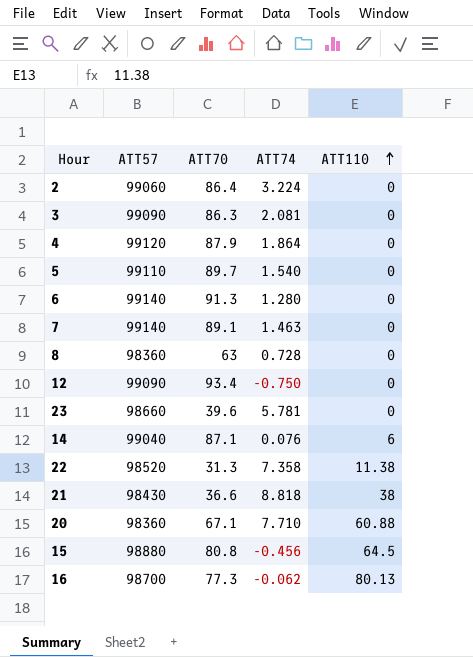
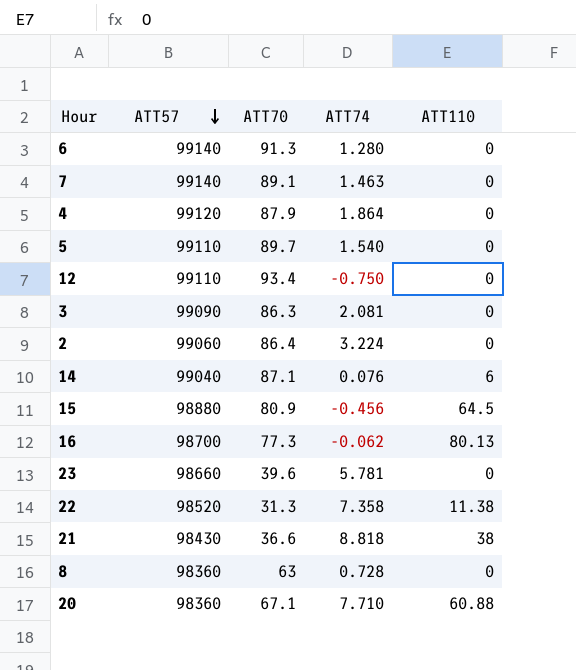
row order: ATT110 ascending -> ATT57 descending
12 | ATT57: 99090 -> 99110
15 | ATT70: 80.8 -> 80.9

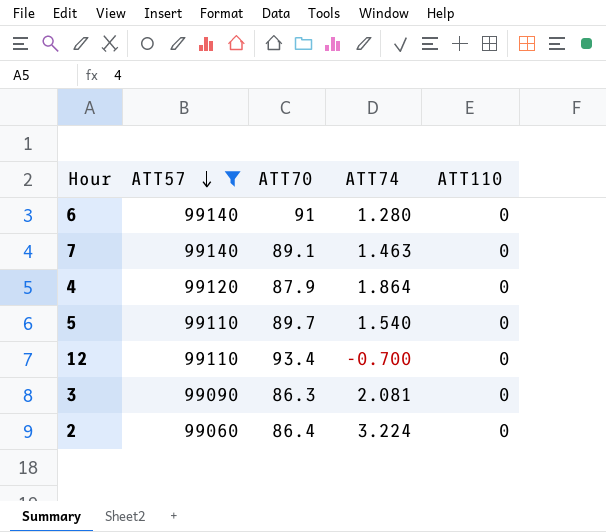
filter: none -> ATT57 >= 99060
6 | ATT70: 91.3 -> 91
12 | ATT74: -0.750 -> -0.700

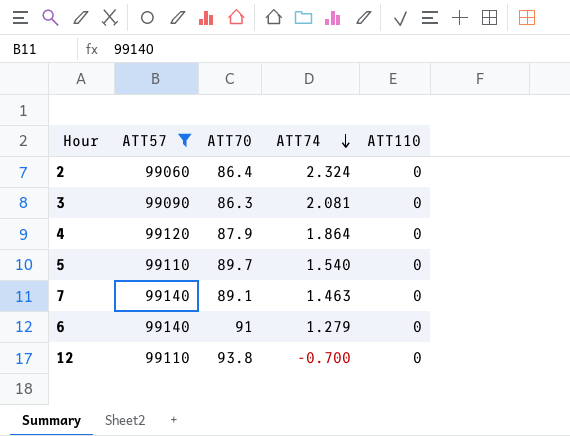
row order: ATT57 descending -> ATT74 descending
2 | ATT74: 3.224 -> 2.324
6 | ATT74: 1.280 -> 1.279
12 | ATT70: 93.4 -> 93.8

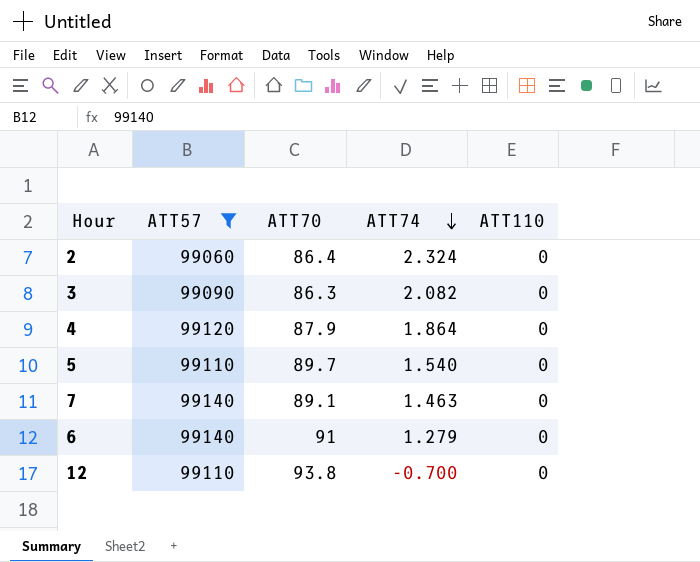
3 | ATT74: 2.081 -> 2.082

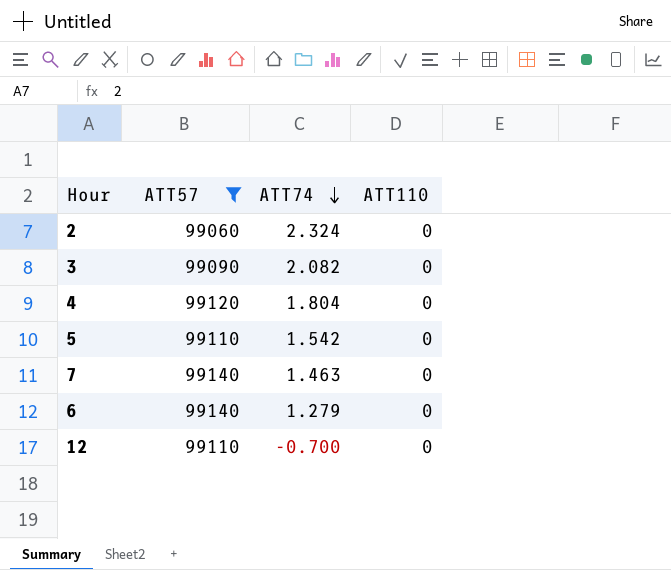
column ATT70 | position: 3 -> none
4 | ATT74: 1.864 -> 1.804
5 | ATT74: 1.540 -> 1.542

